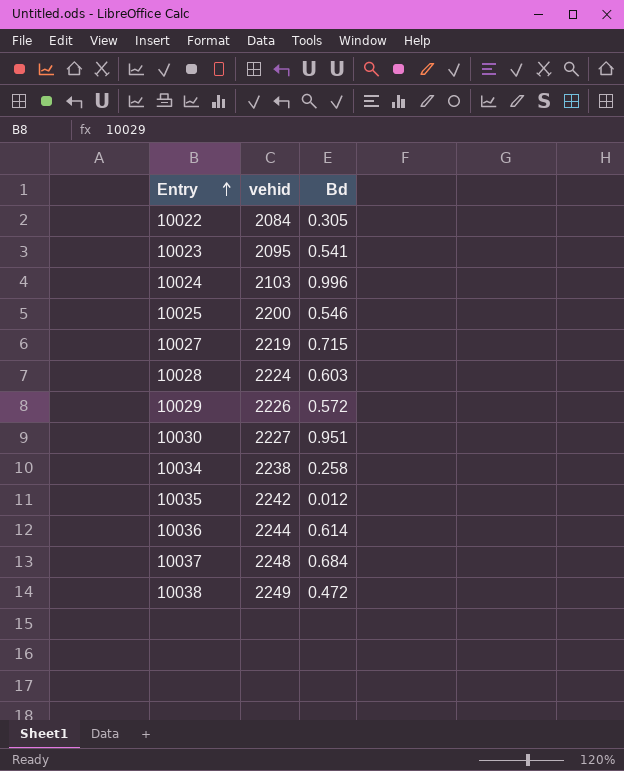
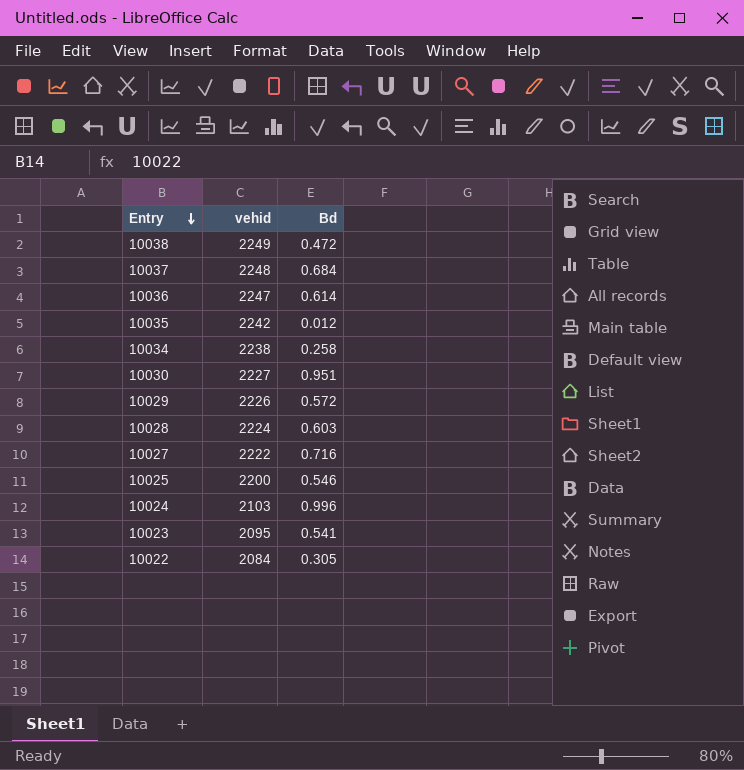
row order: Entry ascending -> Entry descending
10036 | vehid: 2244 -> 2247
10027 | vehid: 2219 -> 2222
10027 | Bd: 0.715 -> 0.716

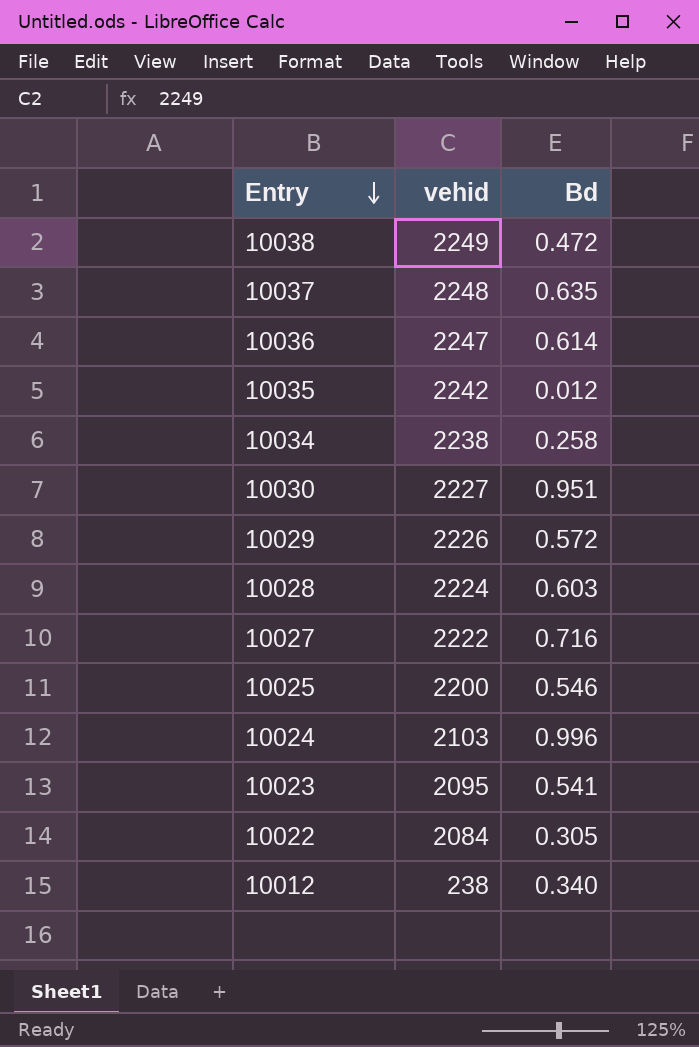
10037 | Bd: 0.684 -> 0.635
row 10012: none -> 238 | 0.340

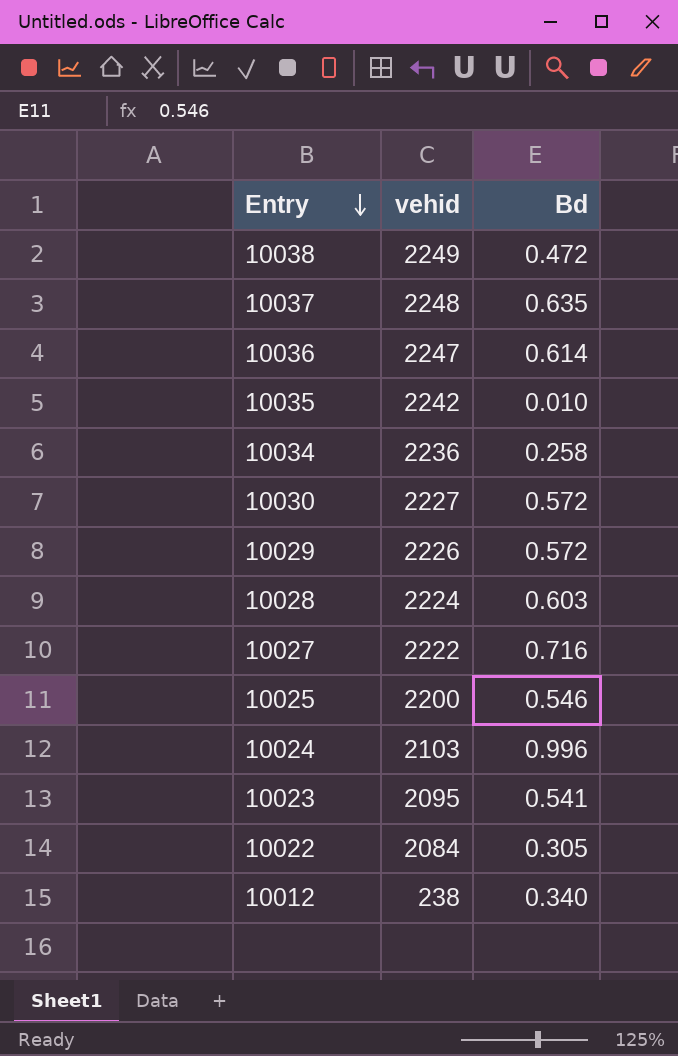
10035 | Bd: 0.012 -> 0.010
10034 | vehid: 2238 -> 2236
10030 | Bd: 0.951 -> 0.572

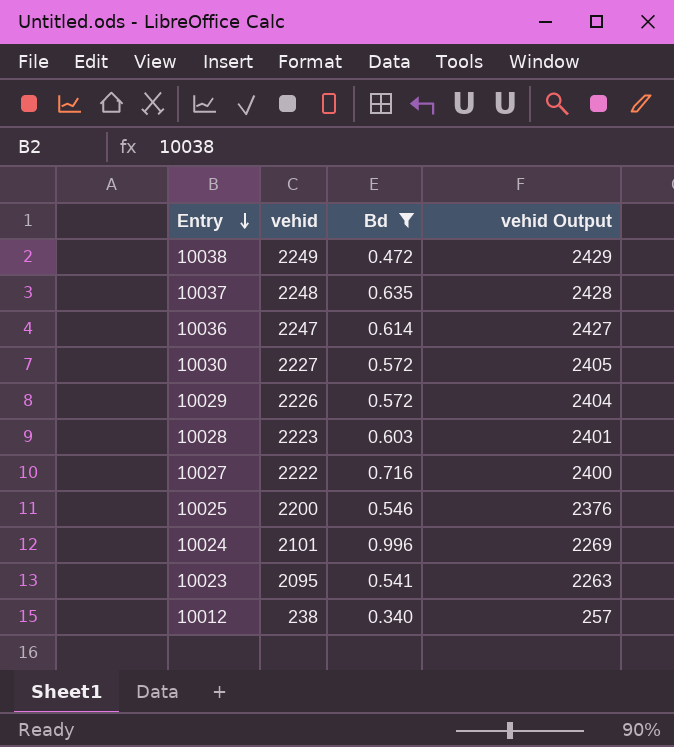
filter: none -> Bd >= 0.340
column vehid Output | formula: none -> [vehid] * 1.08
10028 | vehid: 2224 -> 2223
10024 | vehid: 2103 -> 2101

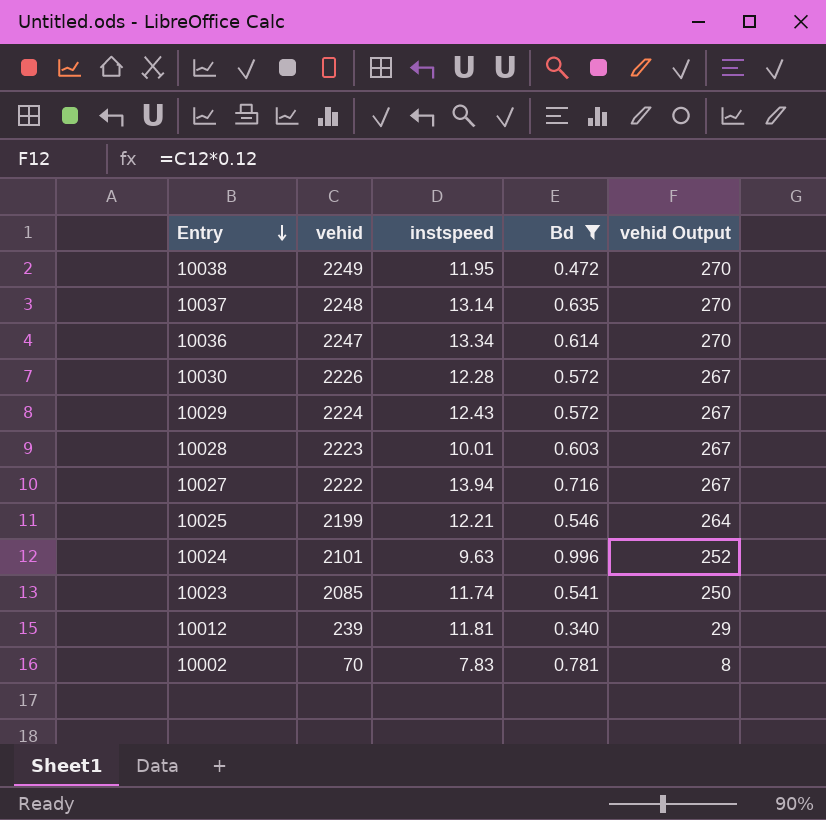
column instspeed | position: none -> 3
column vehid Output | formula: [vehid] * 1.08 -> [vehid] * 0.12
10030 | vehid: 2227 -> 2226
10029 | vehid: 2226 -> 2224
10025 | vehid: 2200 -> 2199
10023 | vehid: 2095 -> 2085
10012 | vehid: 238 -> 239
row 10002: none -> 70 | 7.83 | 0.781 | 8

